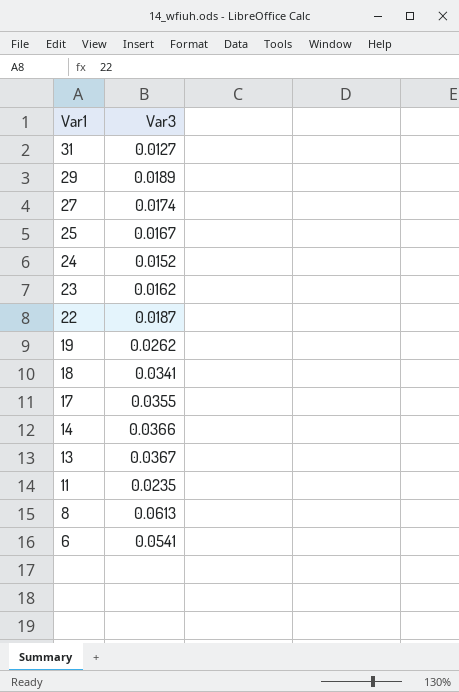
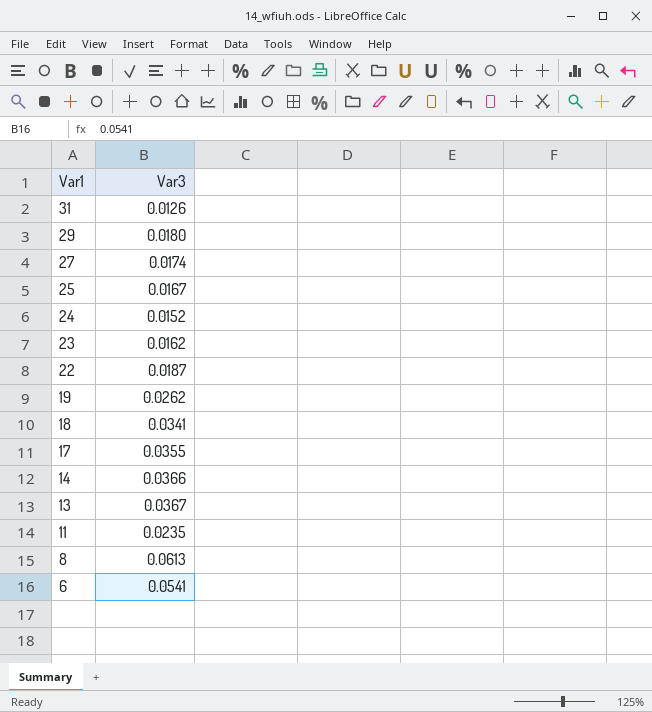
31 | Var3: 0.0127 -> 0.0126
29 | Var3: 0.0189 -> 0.0180

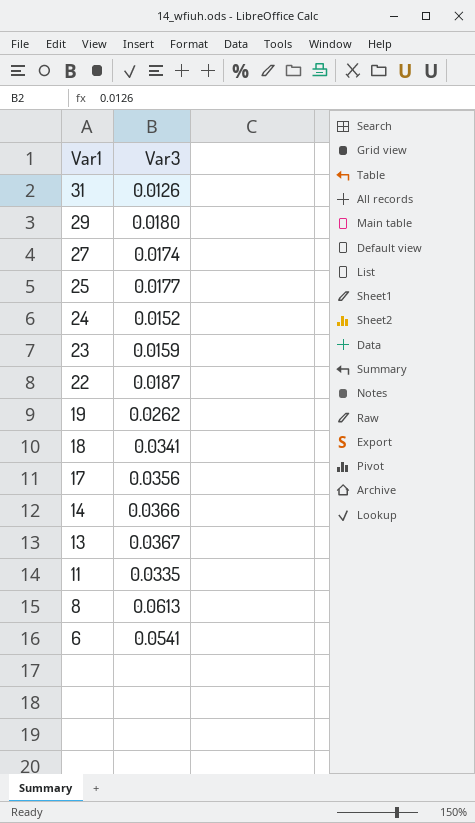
25 | Var3: 0.0167 -> 0.0177
23 | Var3: 0.0162 -> 0.0159
17 | Var3: 0.0355 -> 0.0356
11 | Var3: 0.0235 -> 0.0335

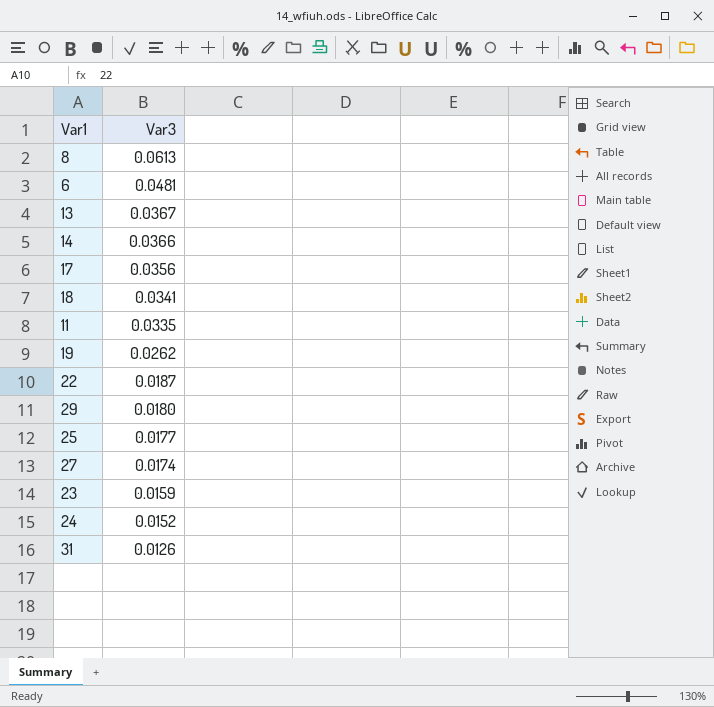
row order: Var1 descending -> Var3 descending
6 | Var3: 0.0541 -> 0.0481

